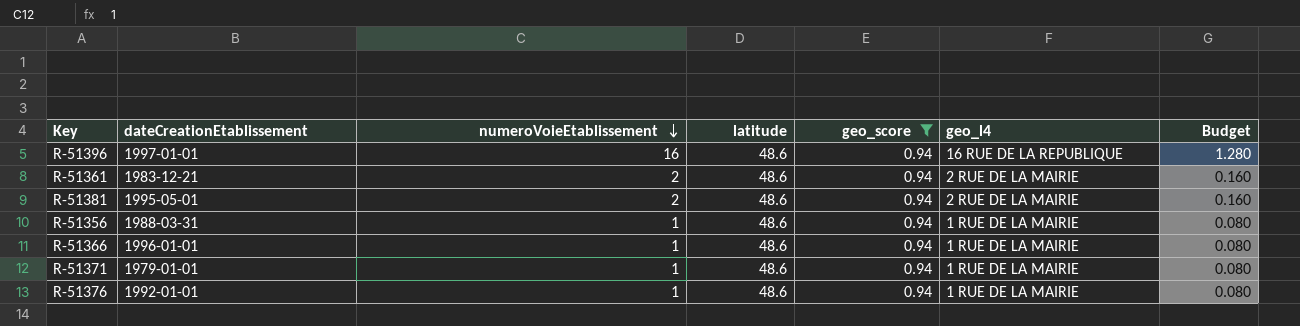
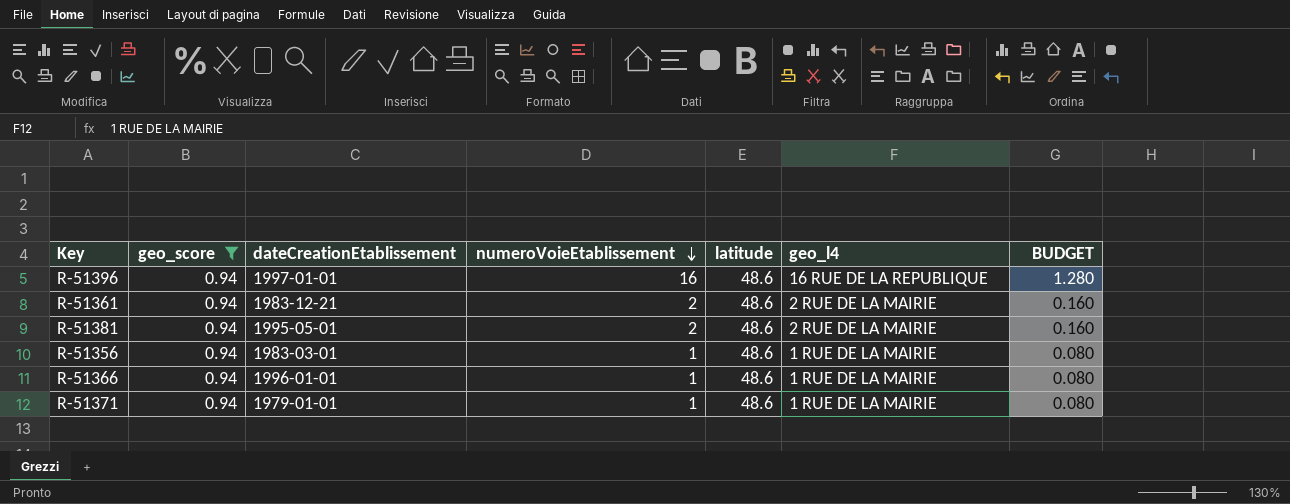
column geo_score | position: 5 -> 2
column name: Budget -> BUDGET
row R-51376: 1992-01-01 | 1 | 48.6 | 0.94 | 1 RUE DE LA MAIRIE | 0.080 -> none
R-51356 | dateCreationEtablissement: 1988-03-31 -> 1983-03-01

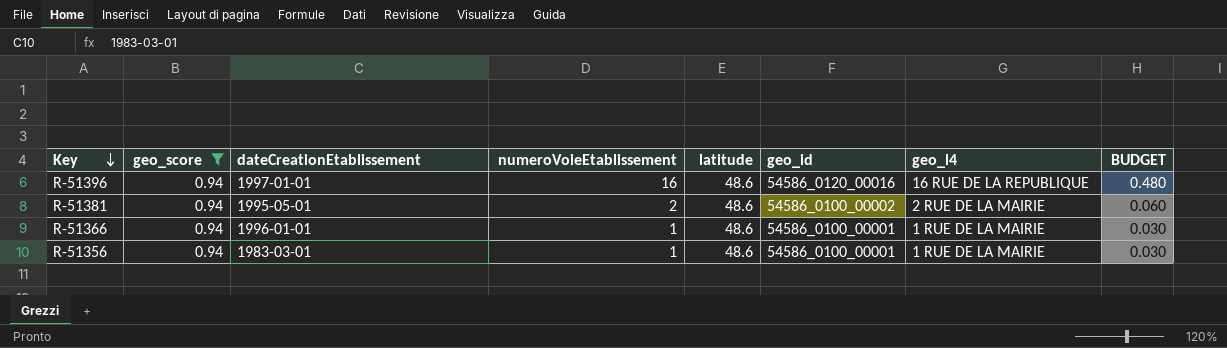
row order: numeroVoieEtablissement descending -> Key descending
column geo_id | position: none -> 6
column BUDGET | formula: [numeroVoieEtablissement] * 0.08 -> [numeroVoieEtablissement] * 0.03
row R-51361: 0.94 | 1983-12-21 | 2 | 48.6 | 2 RUE DE LA MAIRIE | 0.160 -> none
row R-51371: 0.94 | 1979-01-01 | 1 | 48.6 | 1 RUE DE LA MAIRIE | 0.080 -> none

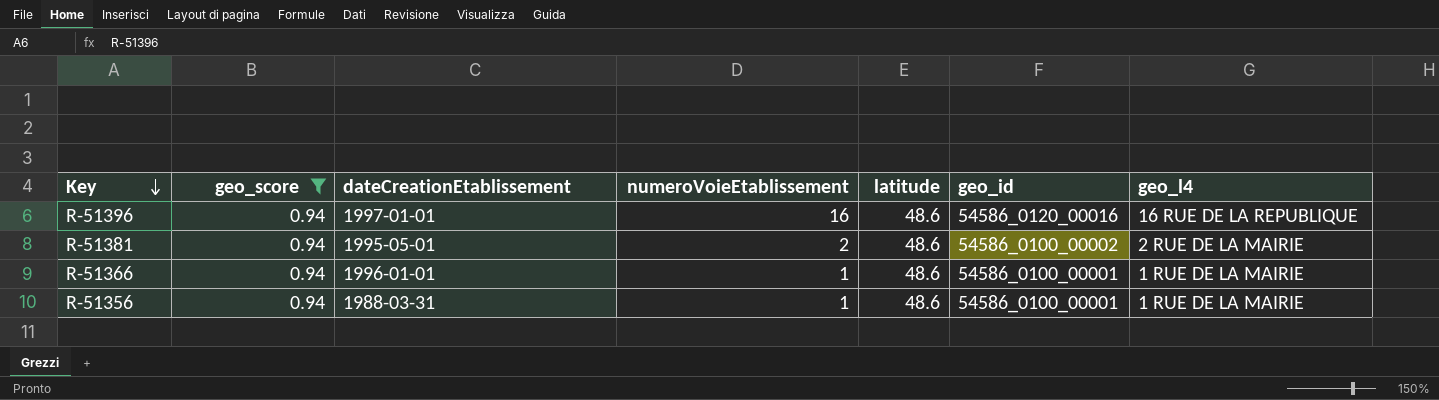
column BUDGET | formula: [numeroVoieEtablissement] * 0.03 -> none
R-51356 | dateCreationEtablissement: 1983-03-01 -> 1988-03-31

